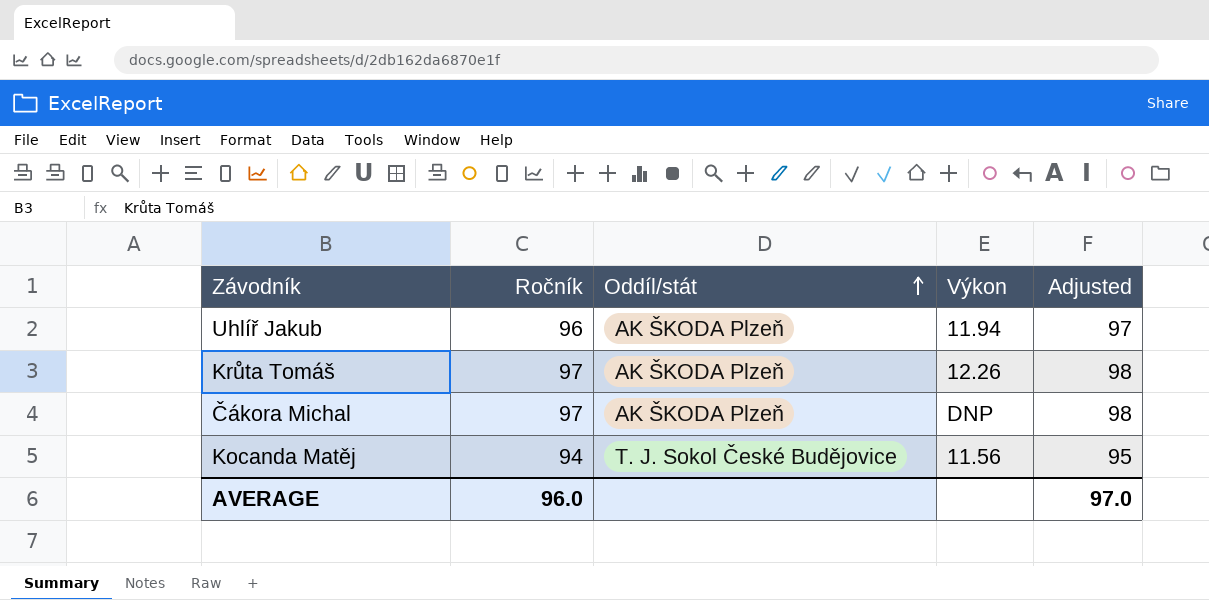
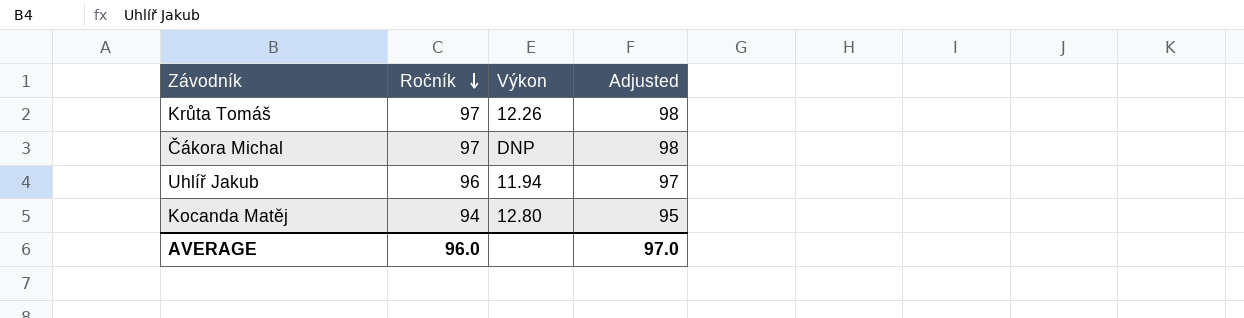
row order: Oddíl/stát ascending -> Ročník descending
column Oddíl/stát | position: 3 -> none
Kocanda Matěj | Výkon: 11.56 -> 12.80

